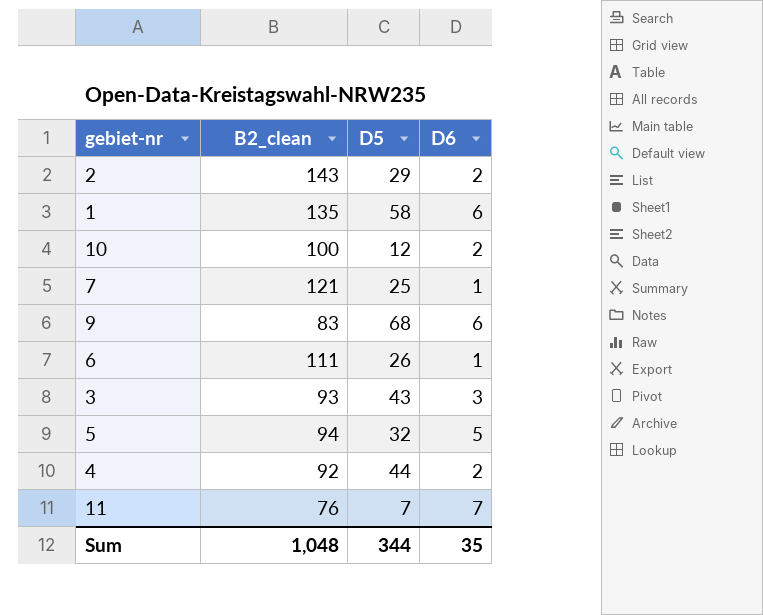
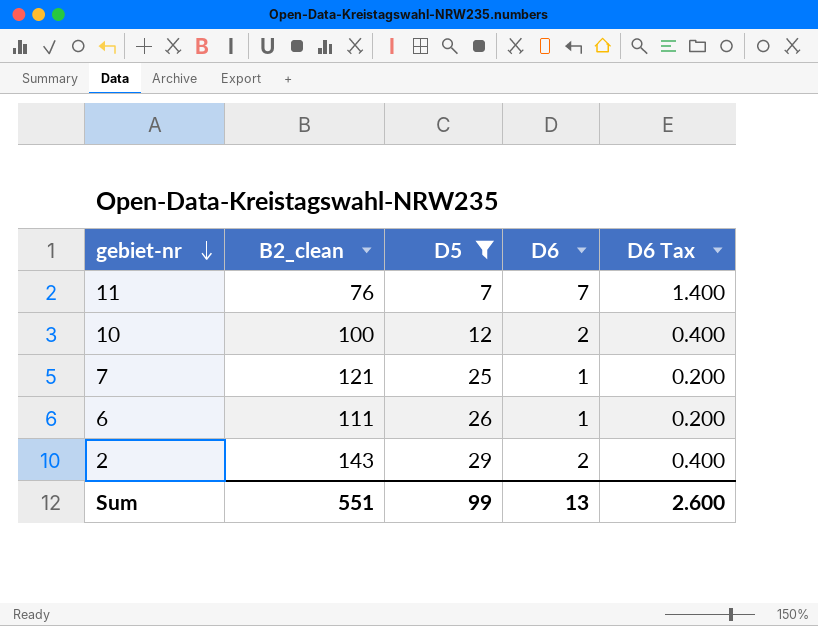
filter: none -> D5 <= 29
row order: none -> gebiet-nr descending
column D6 Tax | formula: none -> [D6] * 0.2
Sum | B2_clean: 1,048 -> 551
Sum | D5: 344 -> 99
Sum | D6: 35 -> 13

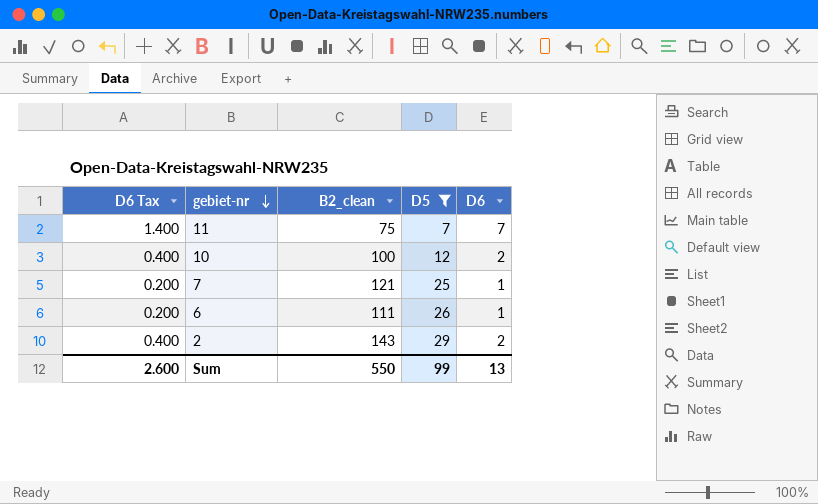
column D6 Tax | position: 5 -> 1
11 | B2_clean: 76 -> 75
Sum | B2_clean: 551 -> 550

